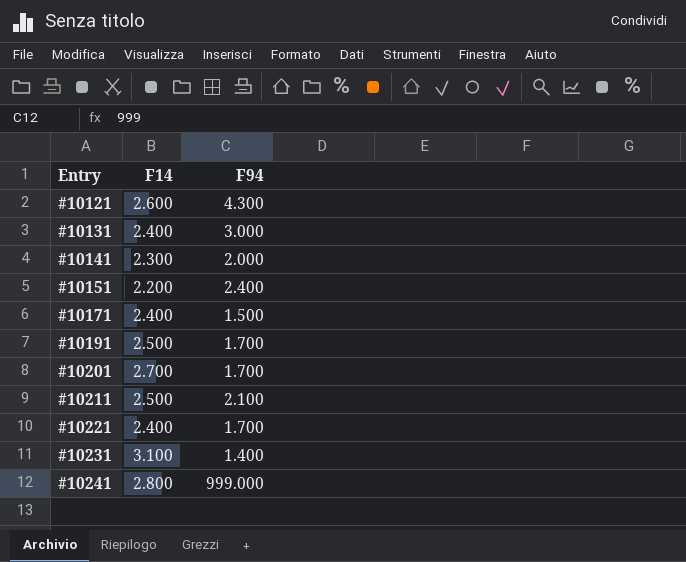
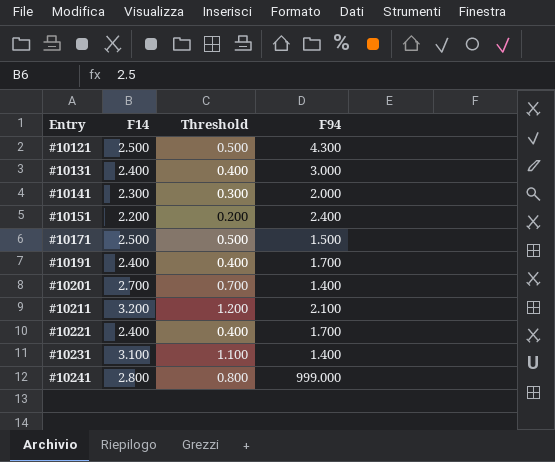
column Threshold | formula: none -> [F14] - 2
#10121 | F14: 2.600 -> 2.500
#10171 | F14: 2.400 -> 2.500
#10191 | F14: 2.500 -> 2.400
#10201 | F94: 1.700 -> 1.400
#10211 | F14: 2.500 -> 3.200

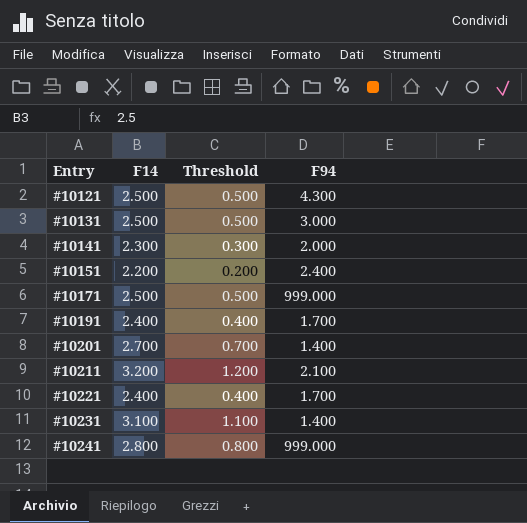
#10131 | F14: 2.400 -> 2.500
#10131 | Threshold: 0.400 -> 0.500
#10171 | F94: 1.500 -> 999.000

